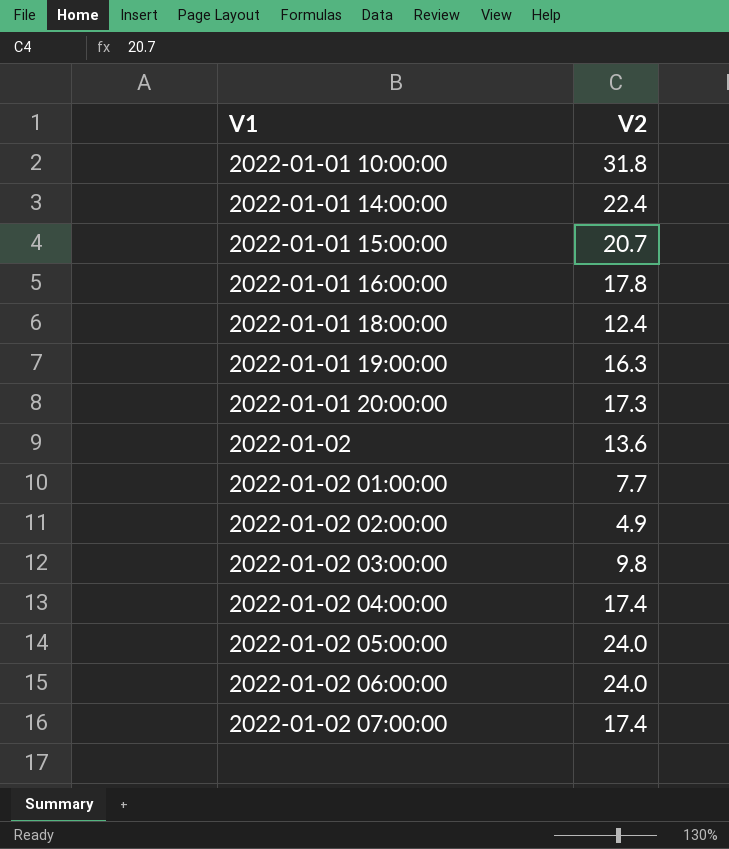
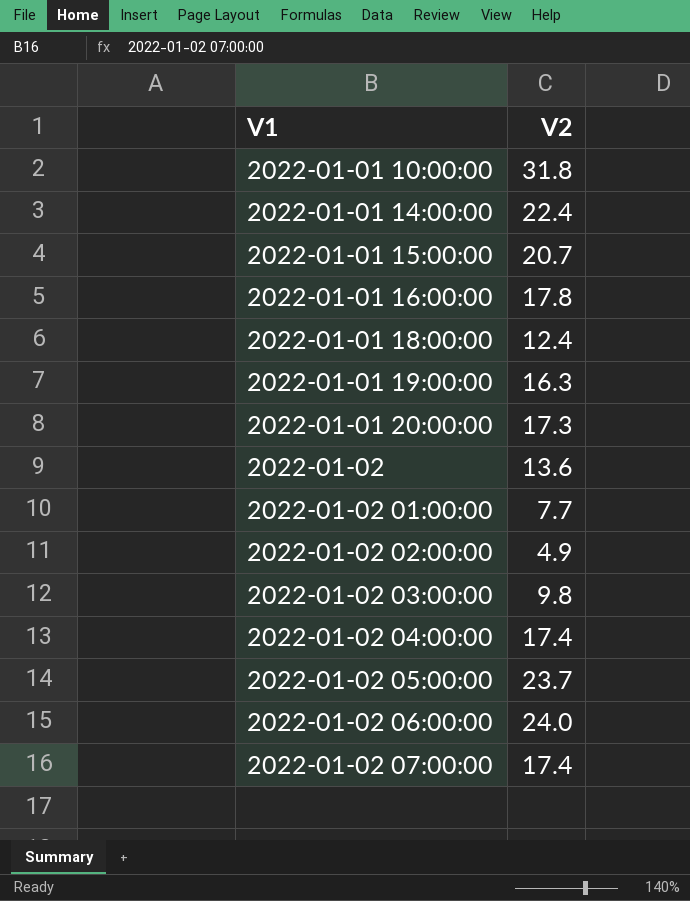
2022-01-02 05:00:00 | V2: 24.0 -> 23.7

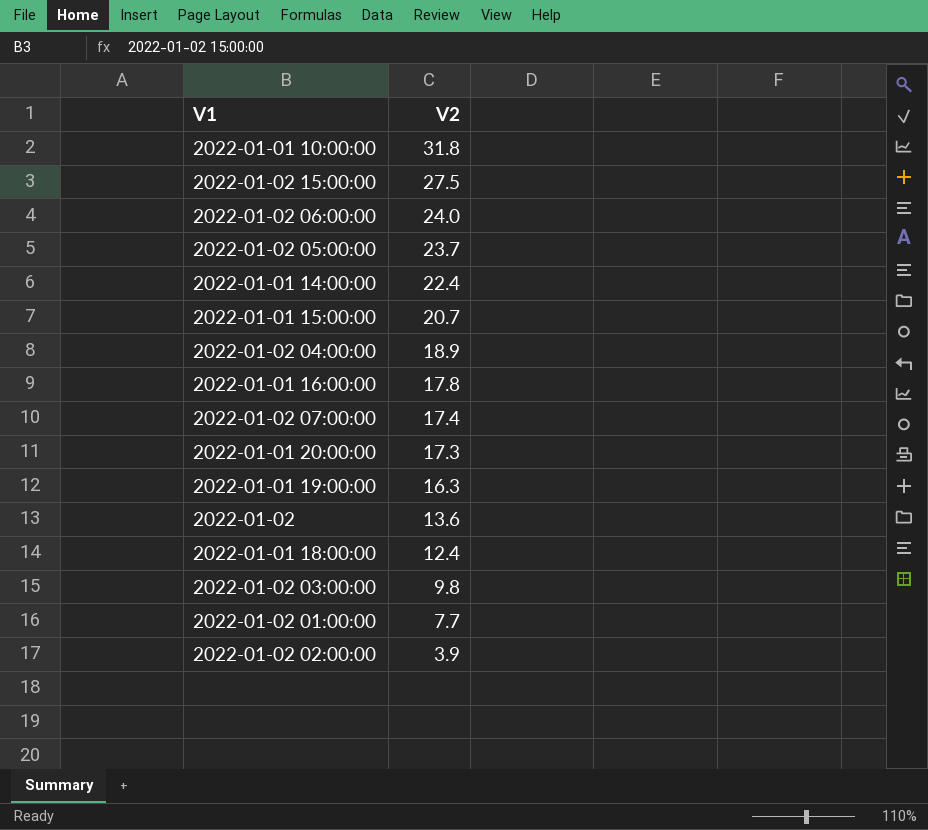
row order: V1 ascending -> V2 descending
row 2022-01-02 15:00:00: none -> 27.5
2022-01-02 04:00:00 | V2: 17.4 -> 18.9
2022-01-02 02:00:00 | V2: 4.9 -> 3.9

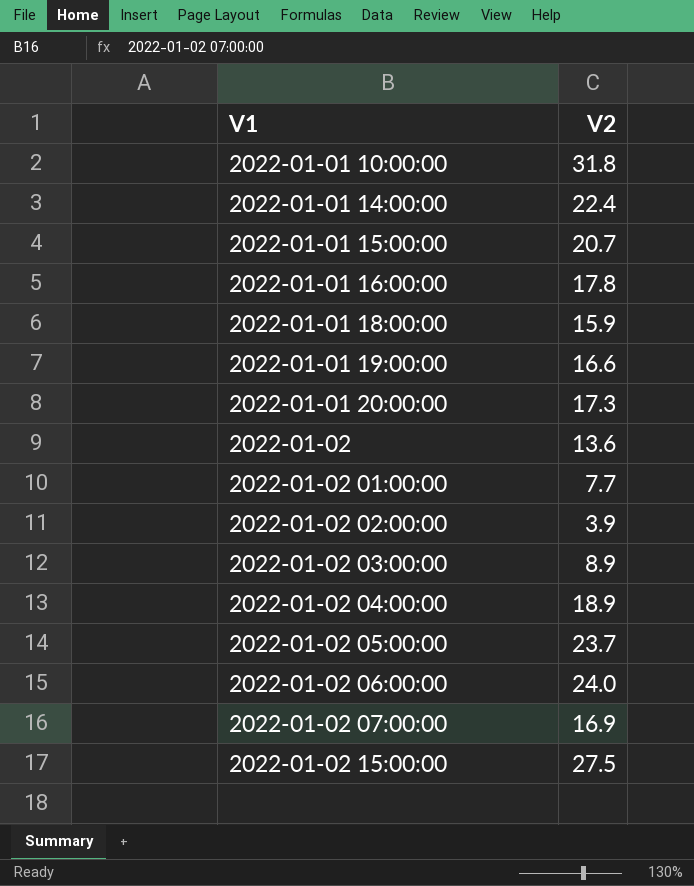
row order: V2 descending -> V1 ascending
2022-01-01 18:00:00 | V2: 12.4 -> 15.9
2022-01-01 19:00:00 | V2: 16.3 -> 16.6
2022-01-02 03:00:00 | V2: 9.8 -> 8.9
2022-01-02 07:00:00 | V2: 17.4 -> 16.9

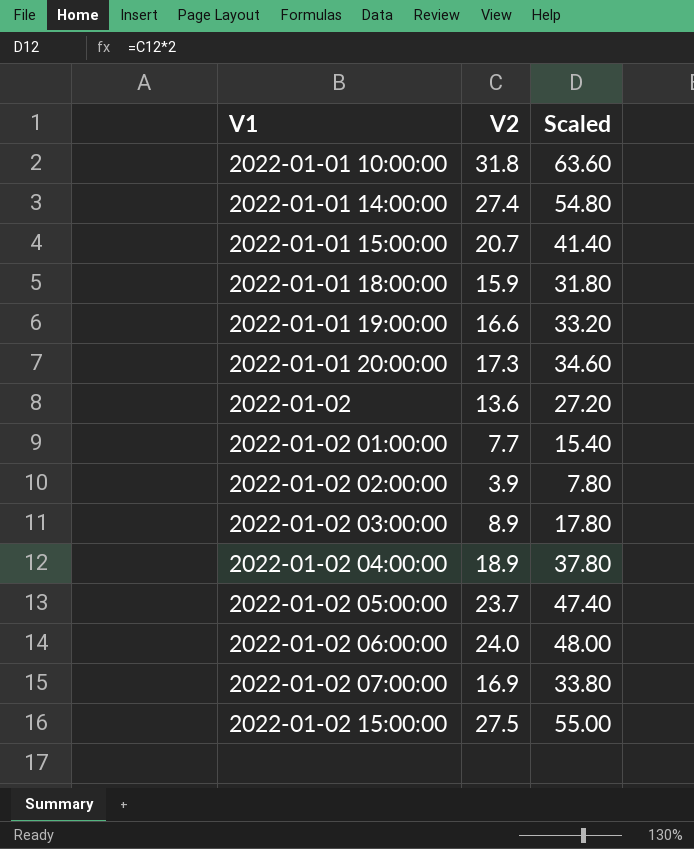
column Scaled | formula: none -> [V2] * 2
row 2022-01-01 16:00:00: 17.8 -> none
2022-01-01 14:00:00 | V2: 22.4 -> 27.4

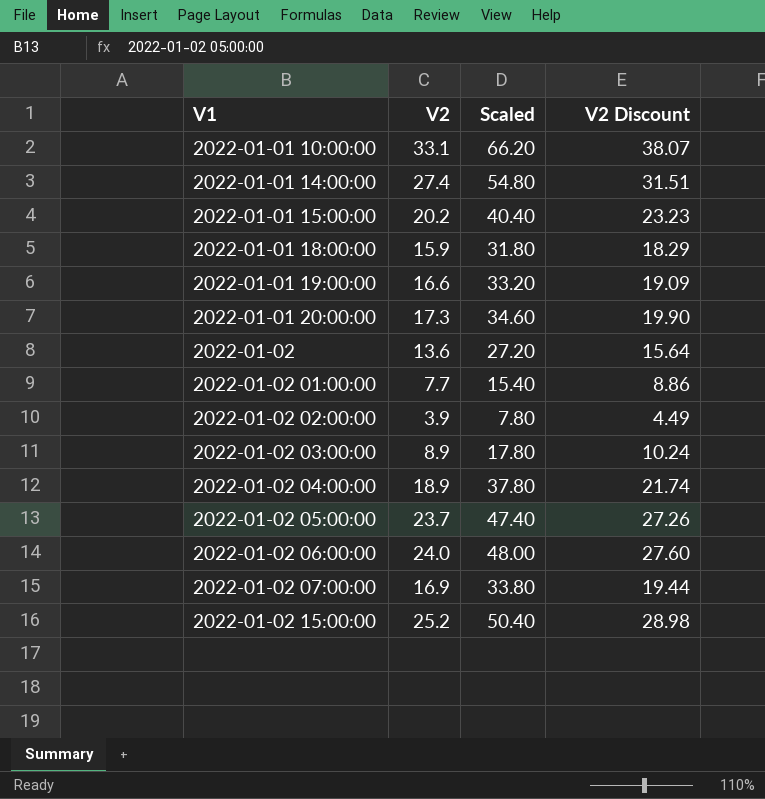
column V2 Discount | formula: none -> [V2] * 1.15
2022-01-01 10:00:00 | V2: 31.8 -> 33.1
2022-01-01 10:00:00 | Scaled: 63.60 -> 66.20
2022-01-01 15:00:00 | V2: 20.7 -> 20.2
2022-01-01 15:00:00 | Scaled: 41.40 -> 40.40
2022-01-02 15:00:00 | V2: 27.5 -> 25.2
2022-01-02 15:00:00 | Scaled: 55.00 -> 50.40

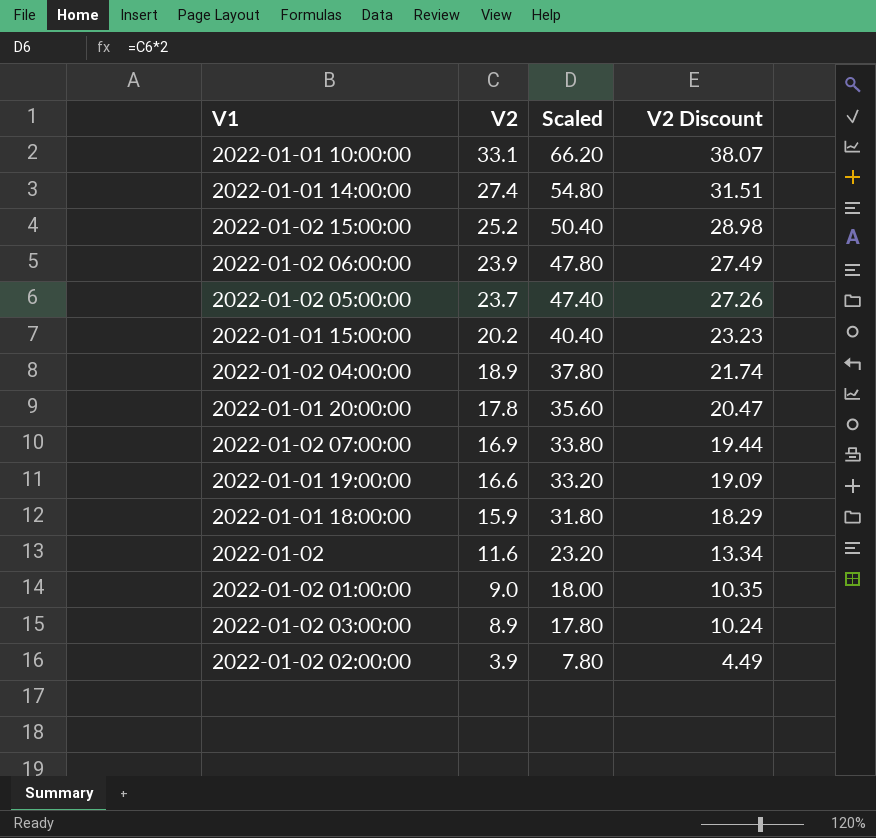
row order: V1 ascending -> V2 descending
2022-01-02 06:00:00 | V2: 24.0 -> 23.9
2022-01-02 06:00:00 | Scaled: 48.00 -> 47.80
2022-01-02 06:00:00 | V2 Discount: 27.60 -> 27.49
2022-01-01 20:00:00 | V2: 17.3 -> 17.8
2022-01-01 20:00:00 | Scaled: 34.60 -> 35.60
2022-01-01 20:00:00 | V2 Discount: 19.90 -> 20.47
2022-01-02 | V2: 13.6 -> 11.6
2022-01-02 | Scaled: 27.20 -> 23.20
2022-01-02 | V2 Discount: 15.64 -> 13.34
2022-01-02 01:00:00 | V2: 7.7 -> 9.0
2022-01-02 01:00:00 | Scaled: 15.40 -> 18.00
2022-01-02 01:00:00 | V2 Discount: 8.86 -> 10.35

